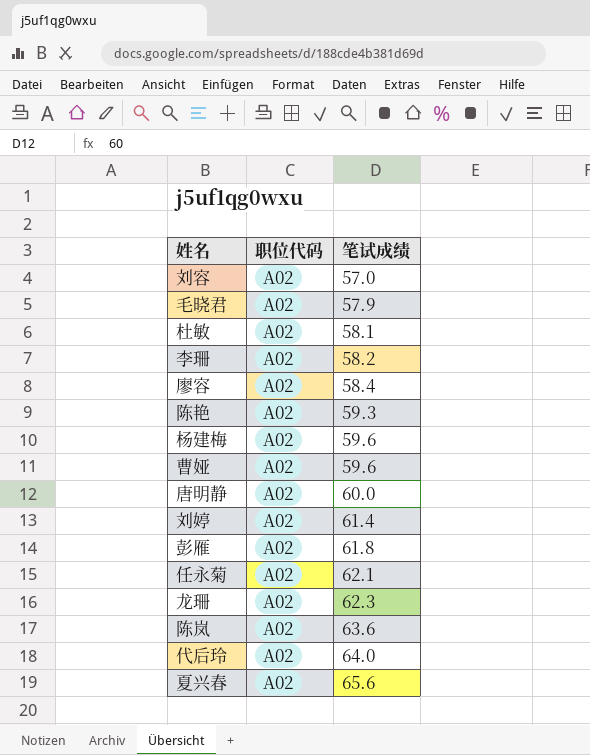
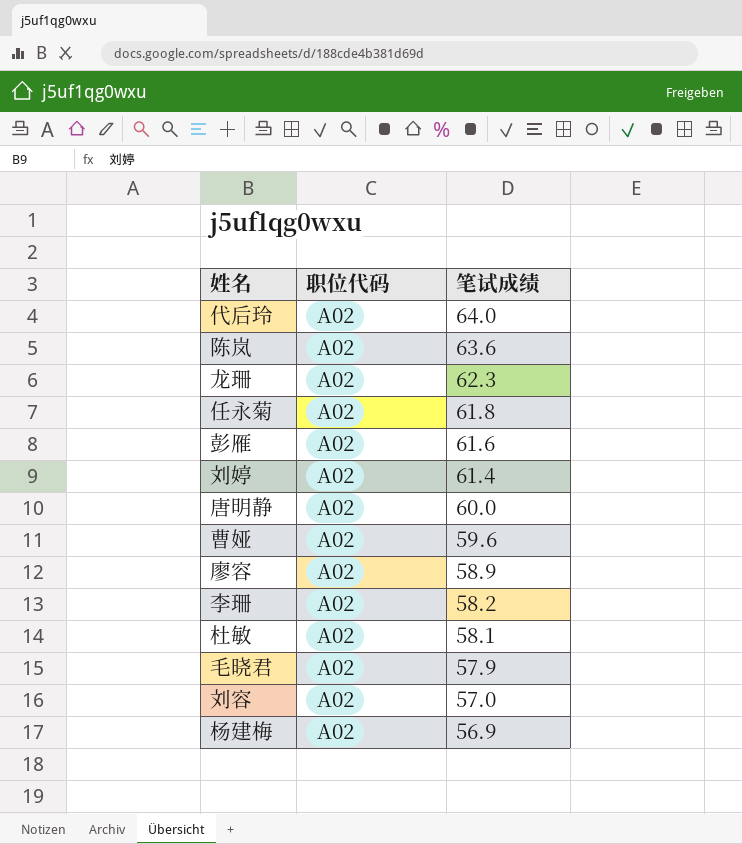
row order: 笔试成绩 ascending -> 笔试成绩 descending
row 陈艳: A02 | 59.3 -> none
row 夏兴春: A02 | 65.6 -> none
任永菊 | 笔试成绩: 62.1 -> 61.8
彭雁 | 笔试成绩: 61.8 -> 61.6
廖容 | 笔试成绩: 58.4 -> 58.9
杨建梅 | 笔试成绩: 59.6 -> 56.9

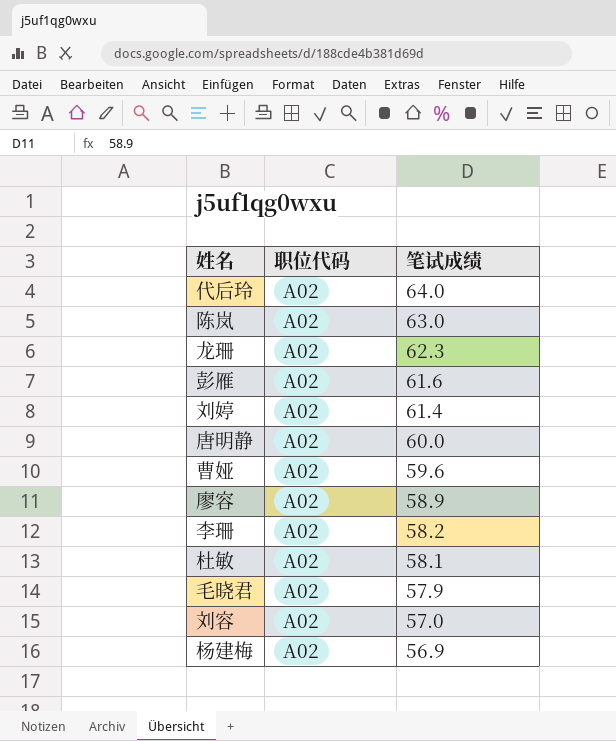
row 任永菊: A02 | 61.8 -> none
陈岚 | 笔试成绩: 63.6 -> 63.0

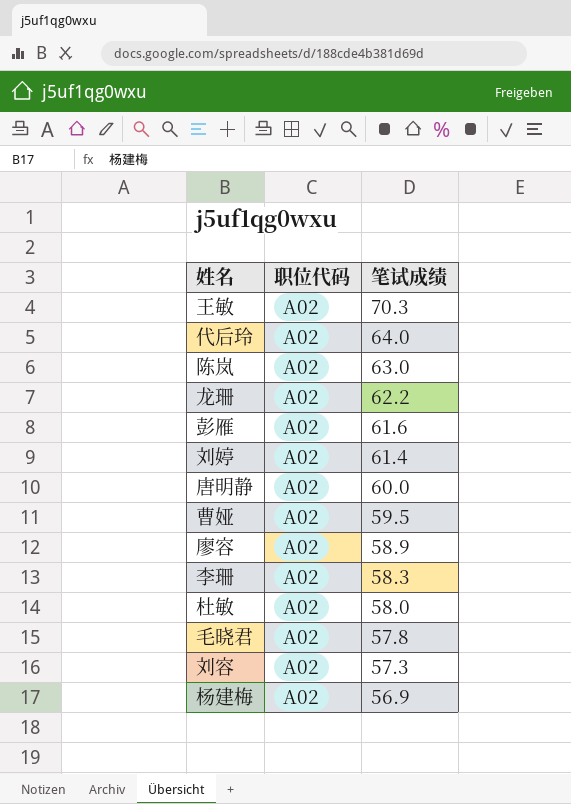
row 王敏: none -> A02 | 70.3
龙珊 | 笔试成绩: 62.3 -> 62.2
曹娅 | 笔试成绩: 59.6 -> 59.5
李珊 | 笔试成绩: 58.2 -> 58.3
杜敏 | 笔试成绩: 58.1 -> 58.0
毛晓君 | 笔试成绩: 57.9 -> 57.8
刘容 | 笔试成绩: 57.0 -> 57.3

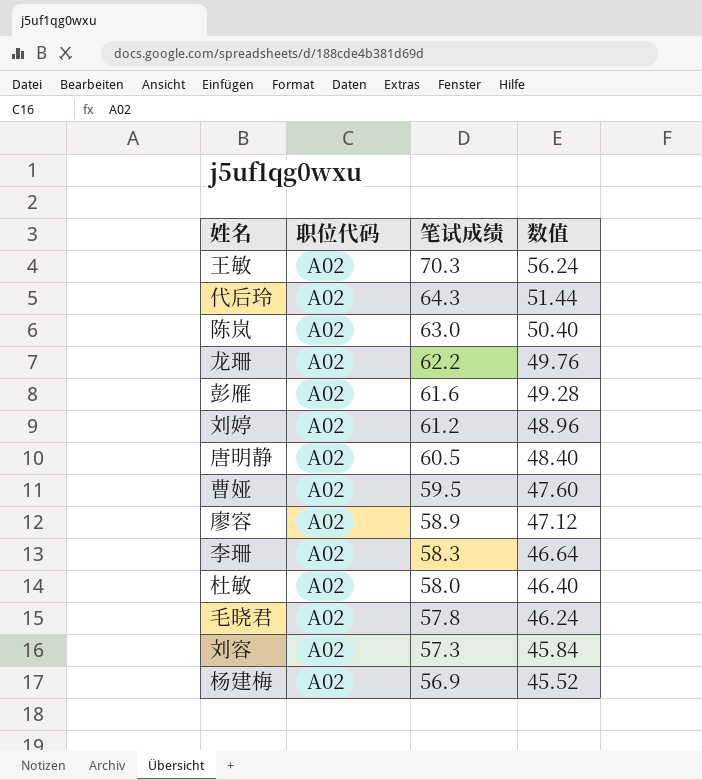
column 数值 | formula: none -> [笔试成绩] * 0.8
代后玲 | 笔试成绩: 64.0 -> 64.3
刘婷 | 笔试成绩: 61.4 -> 61.2
唐明静 | 笔试成绩: 60.0 -> 60.5

